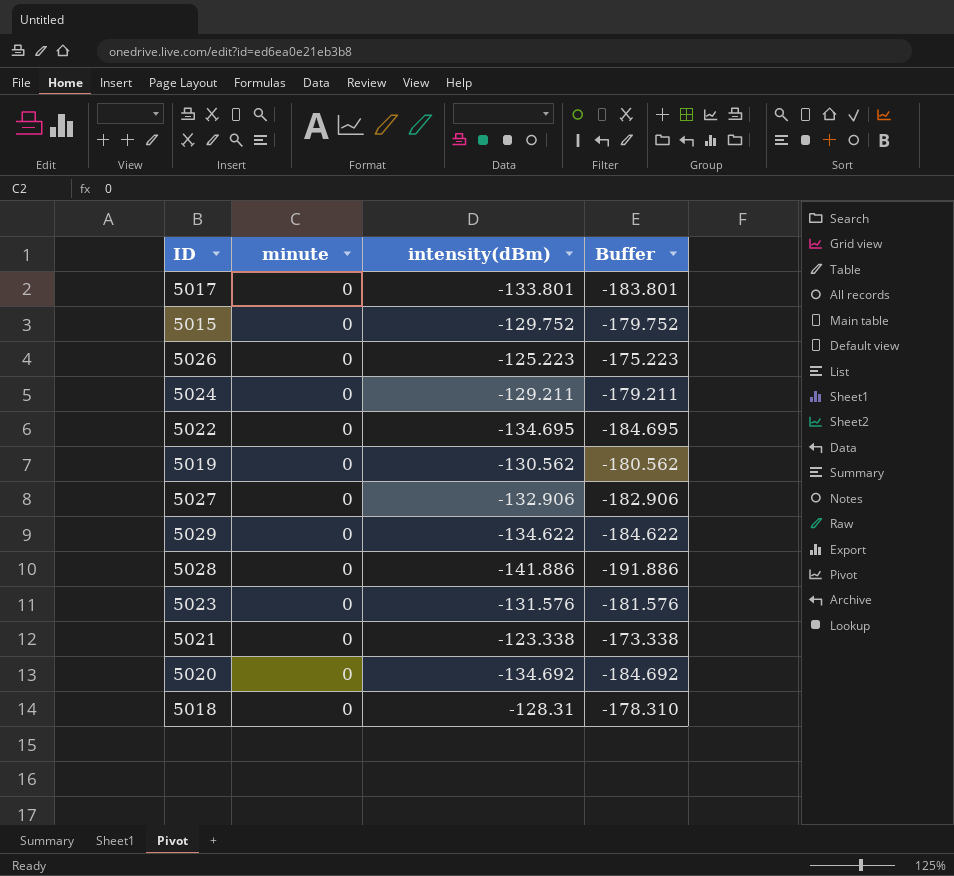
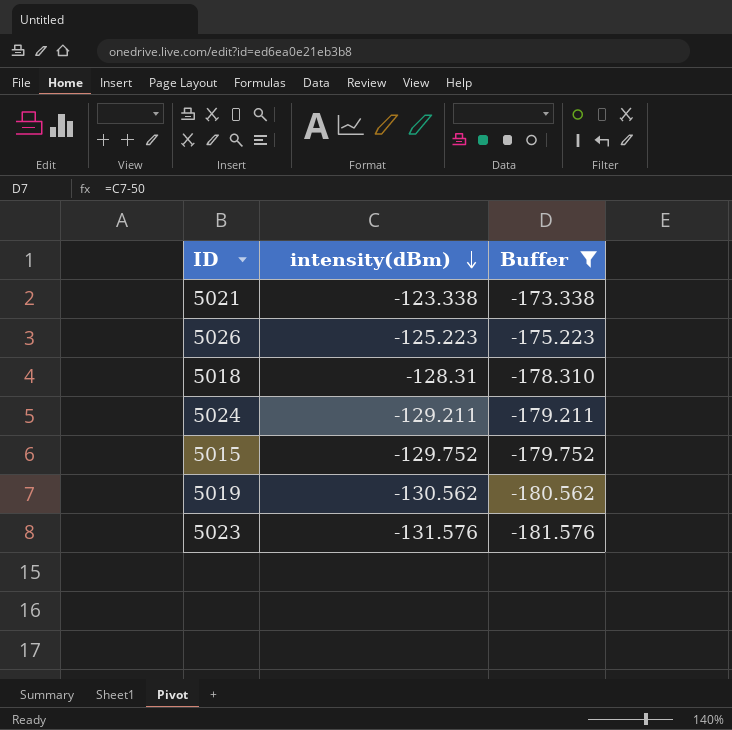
filter: none -> Buffer >= -181.576
row order: none -> intensity(dBm) descending
column minute | position: 2 -> none

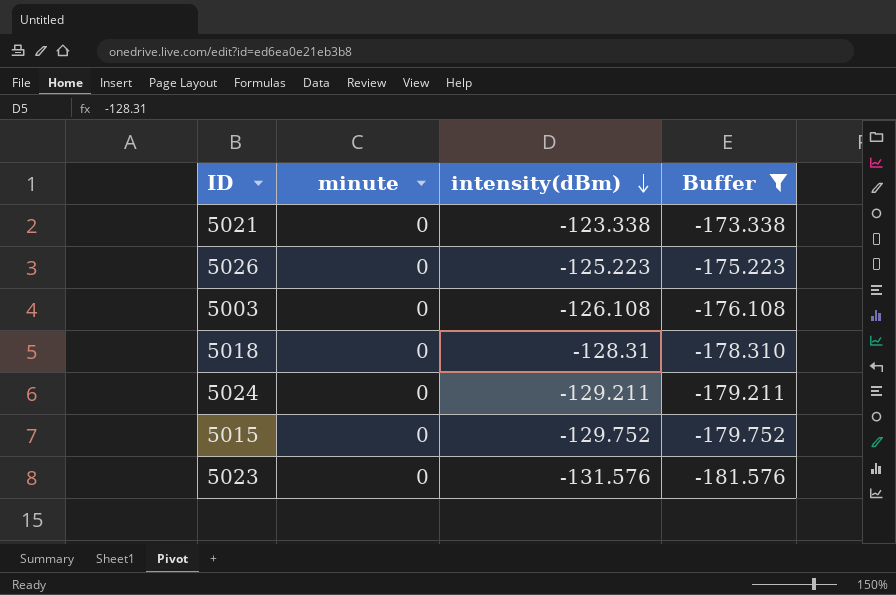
column minute | position: none -> 2
row 5019: -130.562 | -180.562 -> none
row 5003: none -> 0 | -126.108 | -176.108

